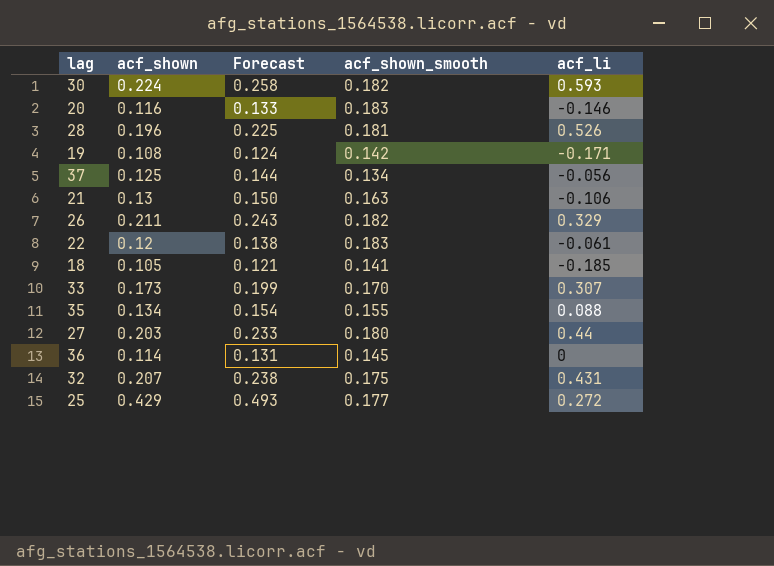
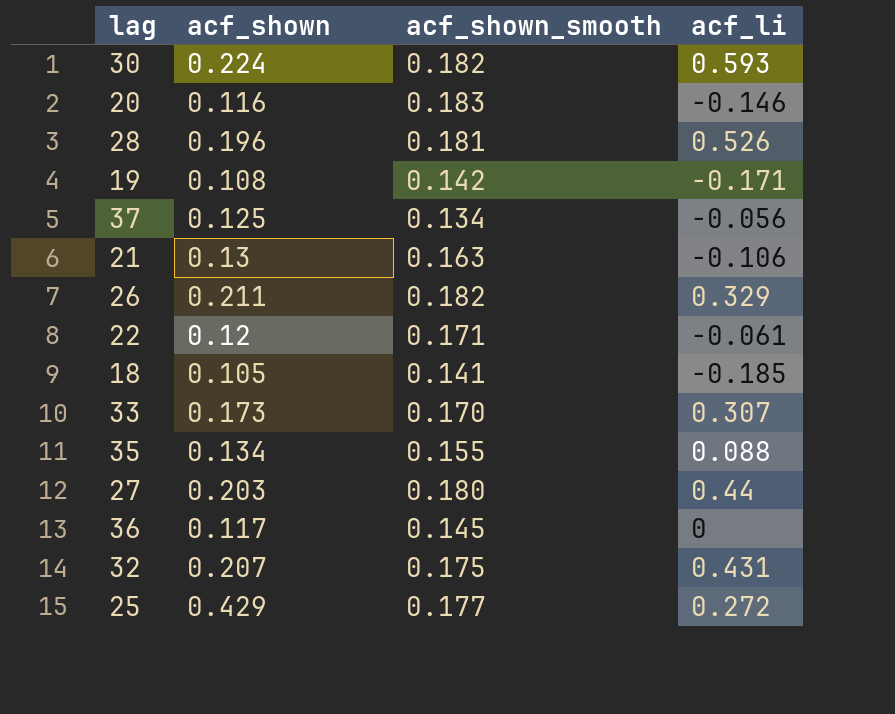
column Forecast | formula: [acf_shown] * 1.15 -> none
22 | acf_shown_smooth: 0.183 -> 0.171
36 | acf_shown: 0.114 -> 0.117

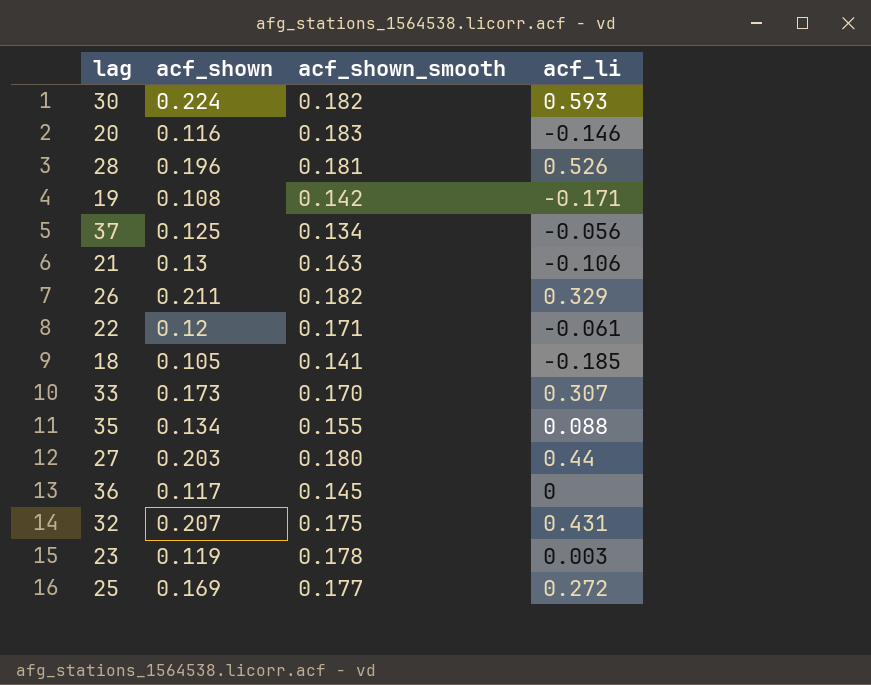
row 23: none -> 0.119 | 0.178 | 0.003
25 | acf_shown: 0.429 -> 0.169

